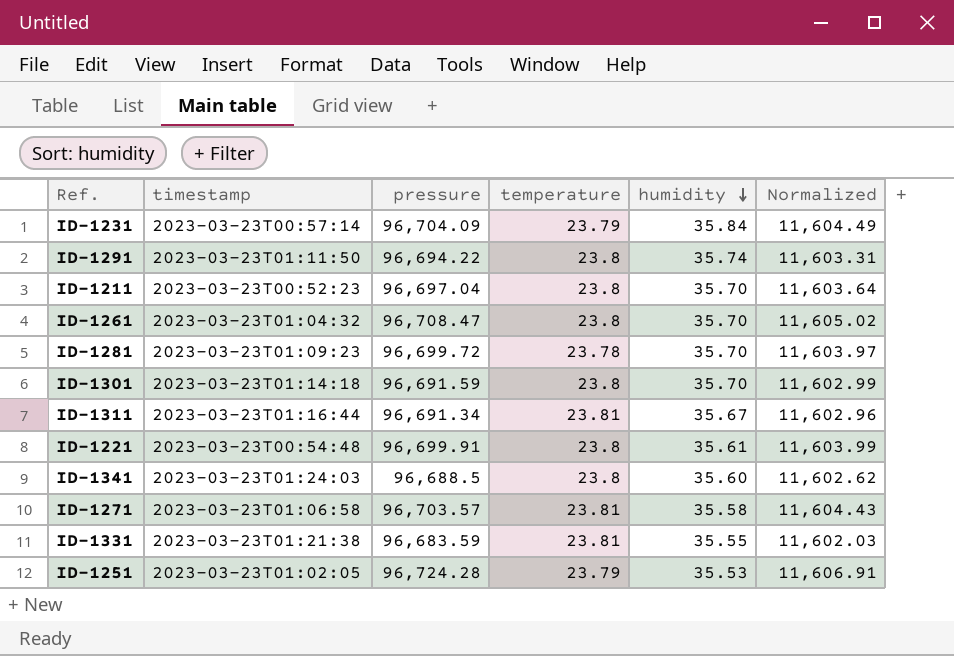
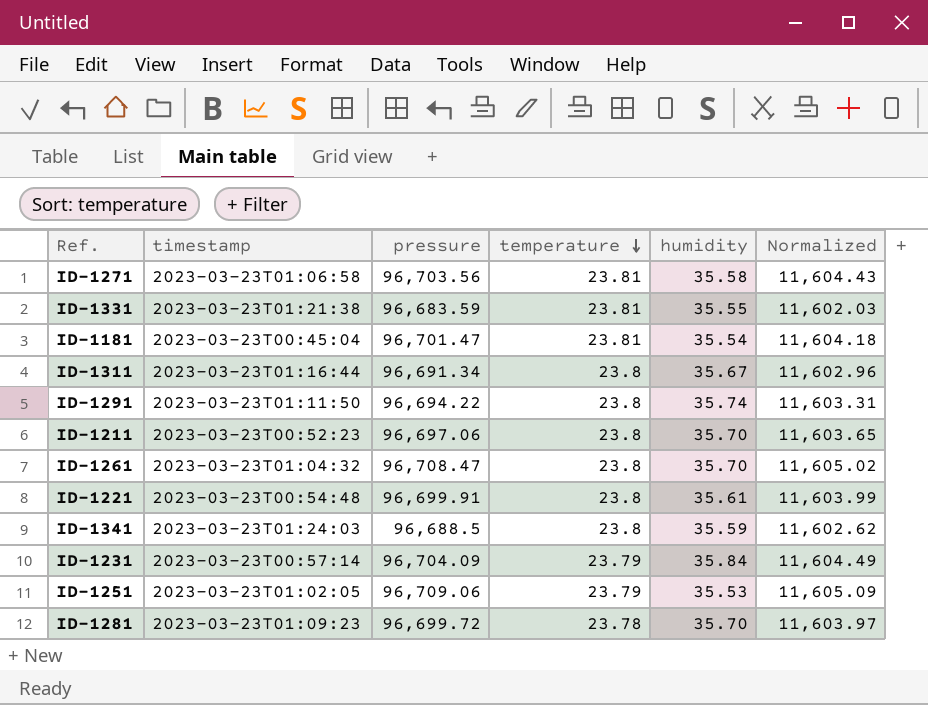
row order: humidity descending -> temperature descending
row ID-1301: 2023-03-23T01:14:18 | 96,691.59 | 23.8 | 35.70 | 11,602.99 -> none
ID-1271 | pressure: 96,703.57 -> 96,703.56
row ID-1181: none -> 2023-03-23T00:45:04 | 96,701.47 | 23.81 | 35.54 | 11,604.18
ID-1311 | temperature: 23.81 -> 23.8
ID-1211 | pressure: 96,697.04 -> 96,697.06
ID-1211 | Normalized: 11,603.64 -> 11,603.65
ID-1341 | humidity: 35.60 -> 35.59
ID-1251 | pressure: 96,724.28 -> 96,709.06
ID-1251 | Normalized: 11,606.91 -> 11,605.09

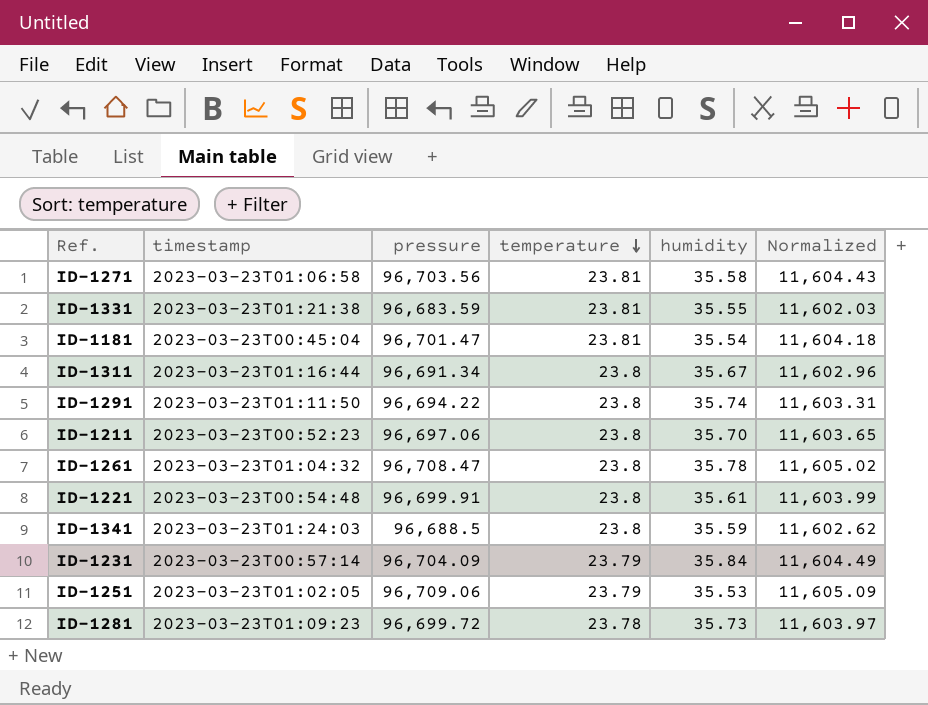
ID-1261 | humidity: 35.70 -> 35.78
ID-1281 | humidity: 35.70 -> 35.73

